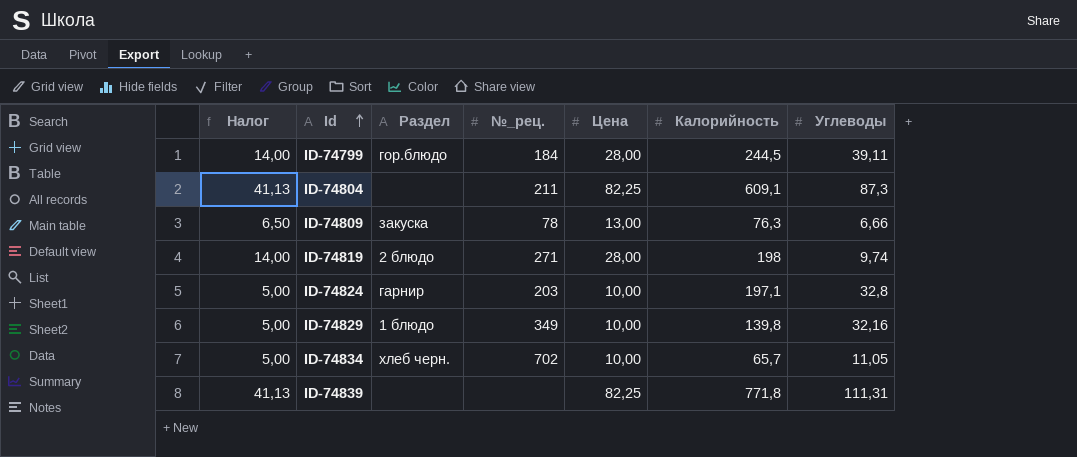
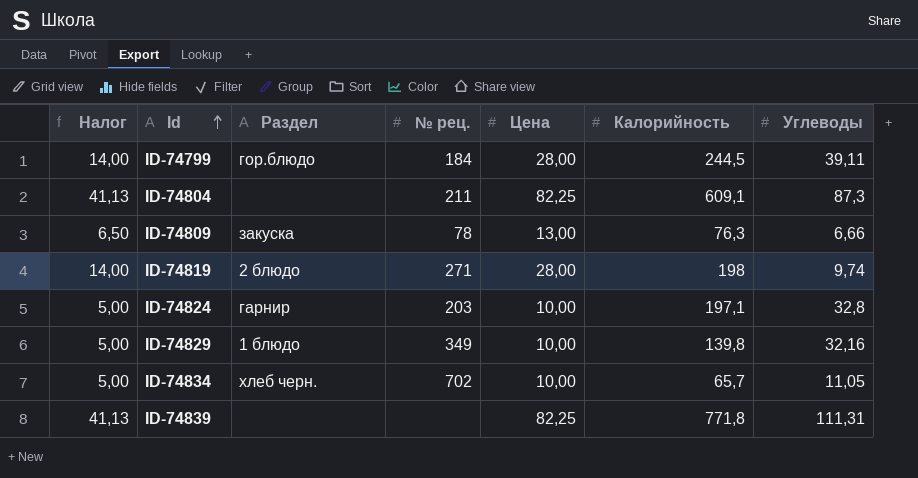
column name: №_рец. -> № рец.

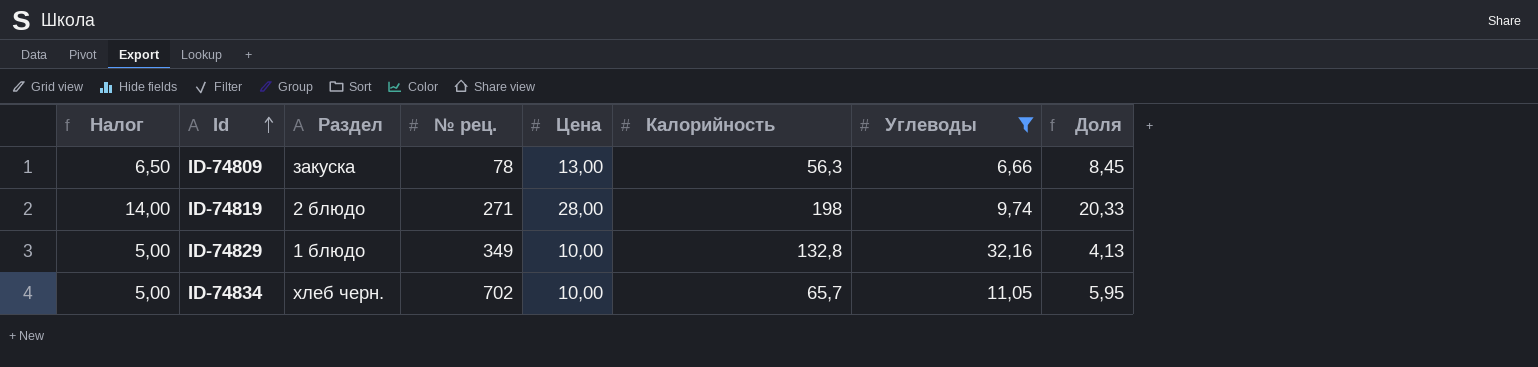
filter: none -> Углеводы <= 32,16
column Доля | formula: none -> [Калорийность] / [Углеводы]
ID-74809 | Калорийность: 76,3 -> 56,3
ID-74829 | Калорийность: 139,8 -> 132,8

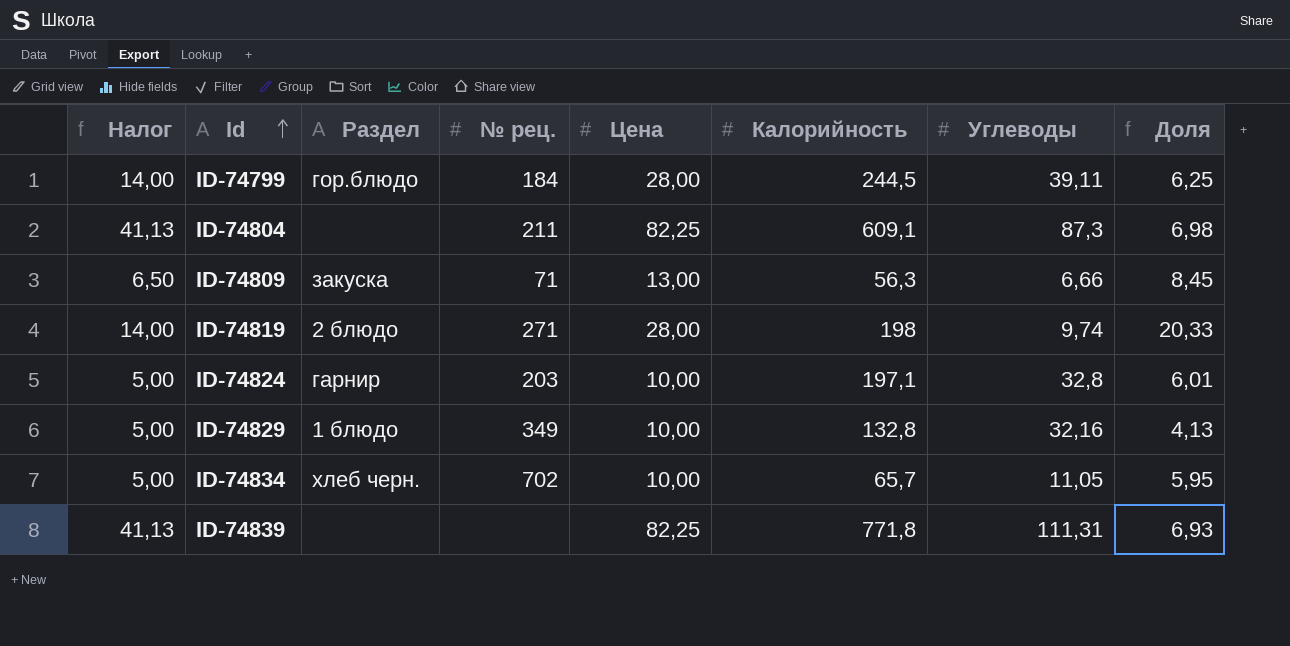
filter: Углеводы <= 32,16 -> none
ID-74809 | № рец.: 78 -> 71

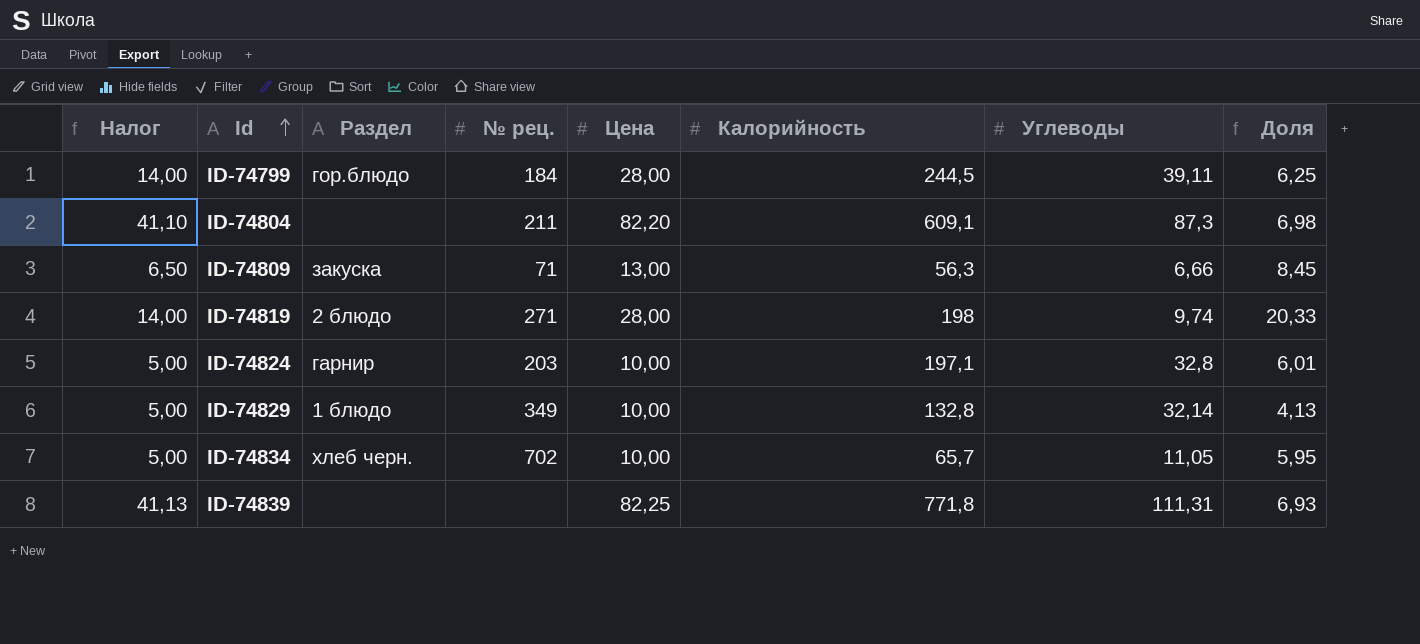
ID-74804 | Налог: 41,13 -> 41,10
ID-74804 | Цена: 82,25 -> 82,20
ID-74829 | Углеводы: 32,16 -> 32,14

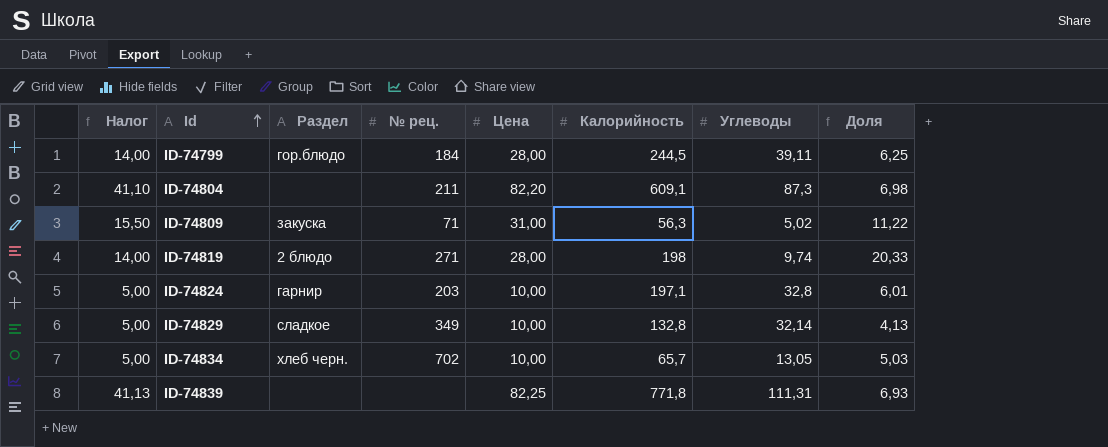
ID-74809 | Налог: 6,50 -> 15,50
ID-74809 | Цена: 13,00 -> 31,00
ID-74809 | Углеводы: 6,66 -> 5,02
ID-74809 | Доля: 8,45 -> 11,22
ID-74829 | Раздел: 1 блюдо -> сладкое
ID-74834 | Углеводы: 11,05 -> 13,05
ID-74834 | Доля: 5,95 -> 5,03

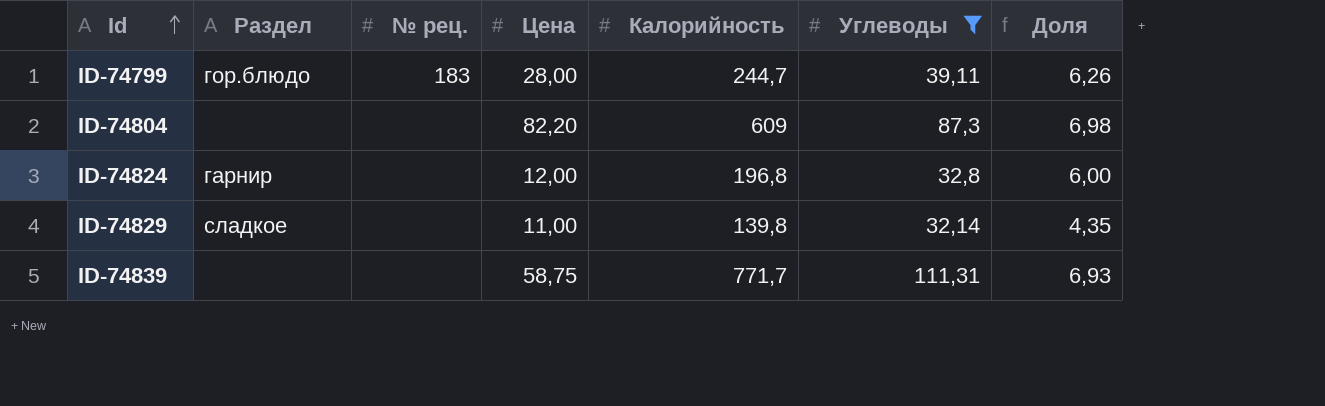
filter: none -> Углеводы >= 32,14
column Налог | formula: [Цена] * 0,5 -> none
ID-74799 | № рец.: 184 -> 183
ID-74799 | Калорийность: 244,5 -> 244,7
ID-74799 | Доля: 6,25 -> 6,26
ID-74804 | № рец.: 211 -> none
ID-74804 | Калорийность: 609,1 -> 609
ID-74824 | № рец.: 203 -> none
ID-74824 | Цена: 10,00 -> 12,00
ID-74824 | Калорийность: 197,1 -> 196,8
ID-74824 | Доля: 6,01 -> 6,00
ID-74829 | № рец.: 349 -> none
ID-74829 | Цена: 10,00 -> 11,00
ID-74829 | Калорийность: 132,8 -> 139,8
ID-74829 | Доля: 4,13 -> 4,35
ID-74839 | Цена: 82,25 -> 58,75
ID-74839 | Калорийность: 771,8 -> 771,7

